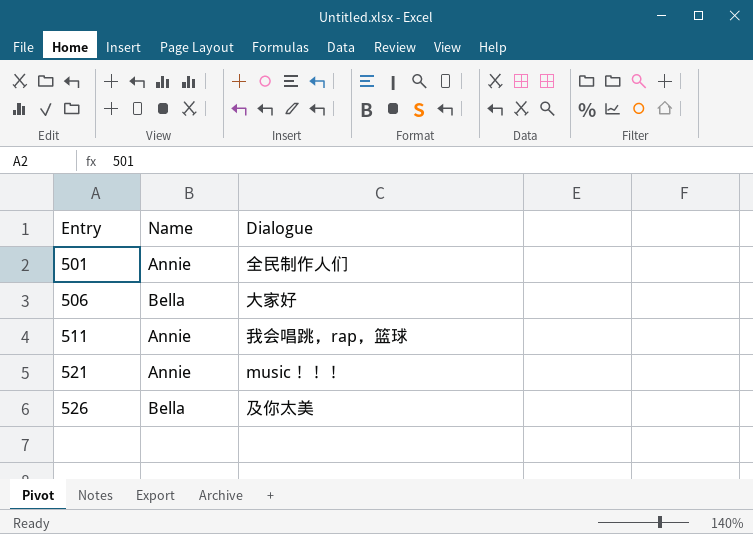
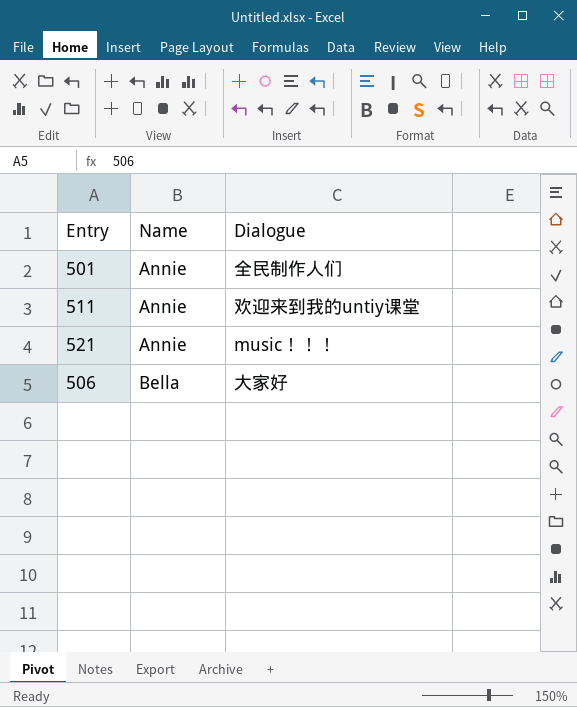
row order: Entry ascending -> Name ascending
row 526: Bella | 及你太美 -> none
511 | Dialogue: 我会唱跳，rap，篮球 -> 欢迎来到我的untiy课堂

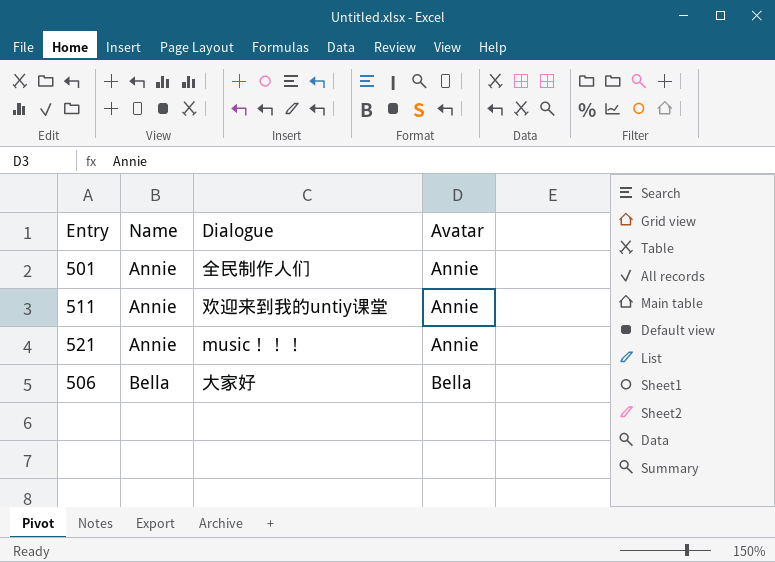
column Avatar | position: none -> 4

